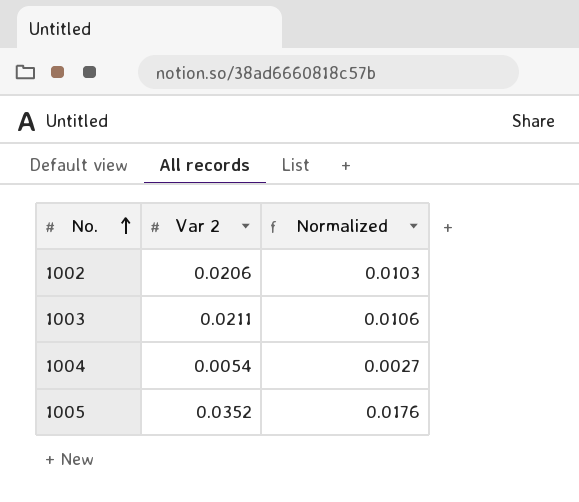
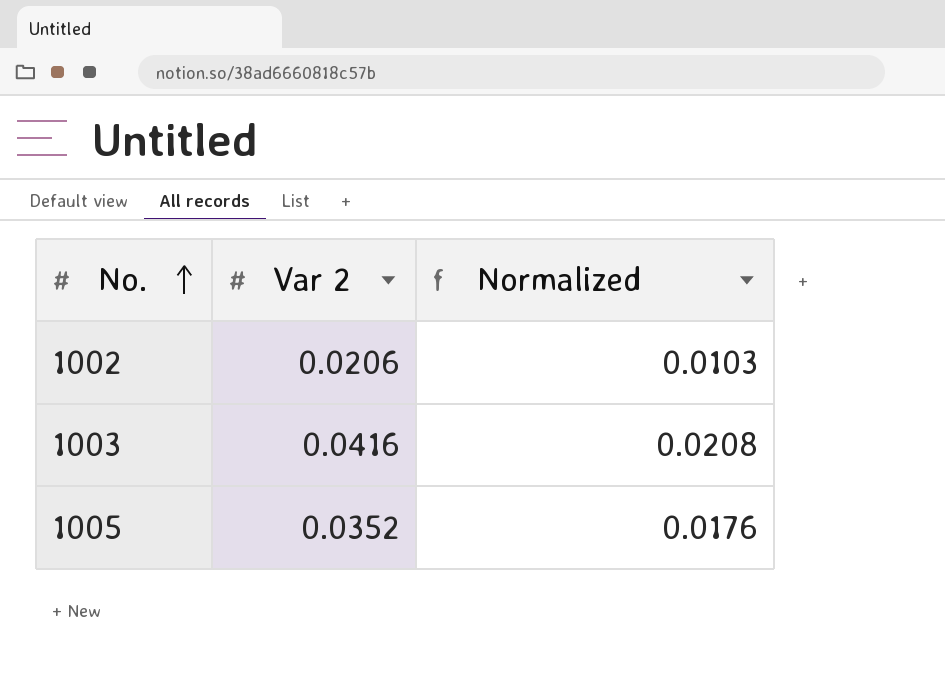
row 1004: 0.0054 | 0.0027 -> none
1003 | Var 2: 0.0211 -> 0.0416
1003 | Normalized: 0.0106 -> 0.0208

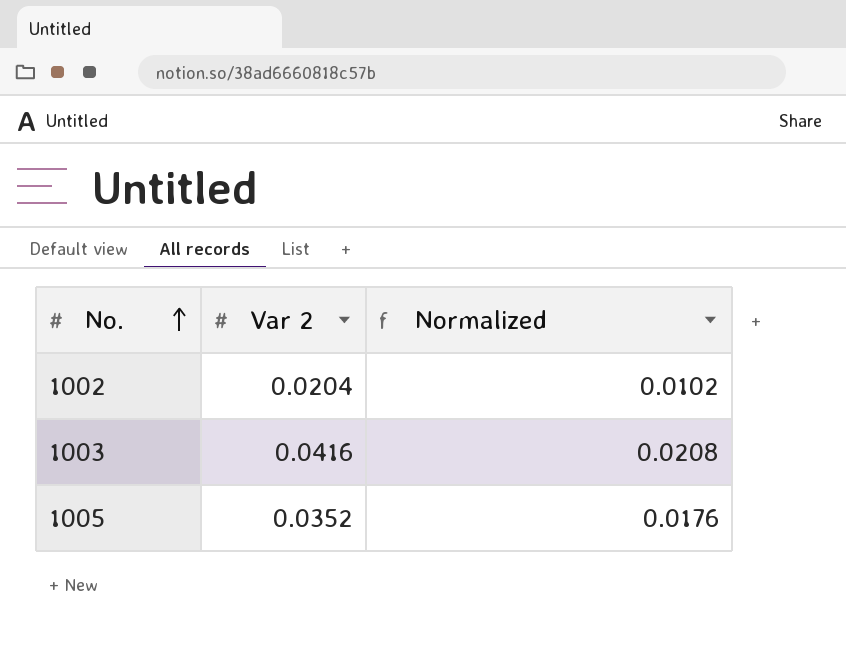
1002 | Var 2: 0.0206 -> 0.0204
1002 | Normalized: 0.0103 -> 0.0102

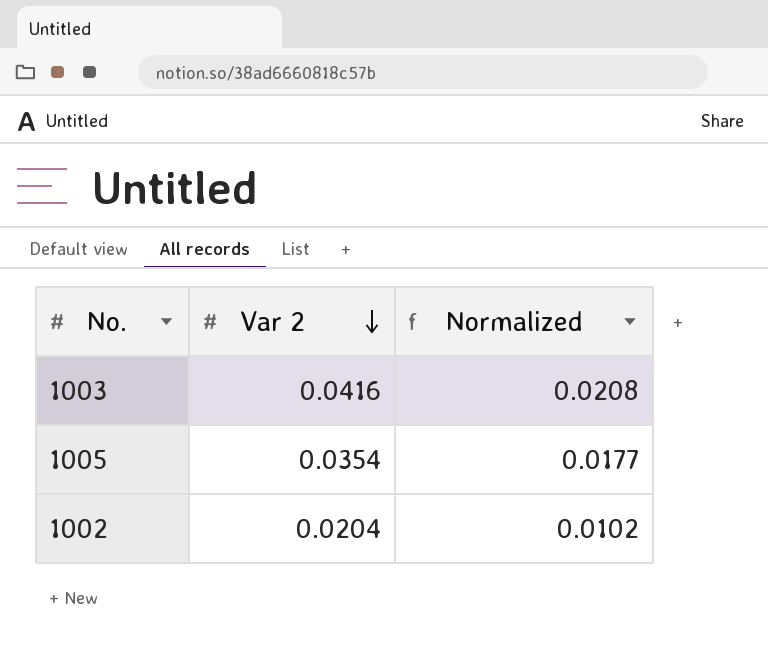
row order: No. ascending -> Var 2 descending
1005 | Var 2: 0.0352 -> 0.0354
1005 | Normalized: 0.0176 -> 0.0177

